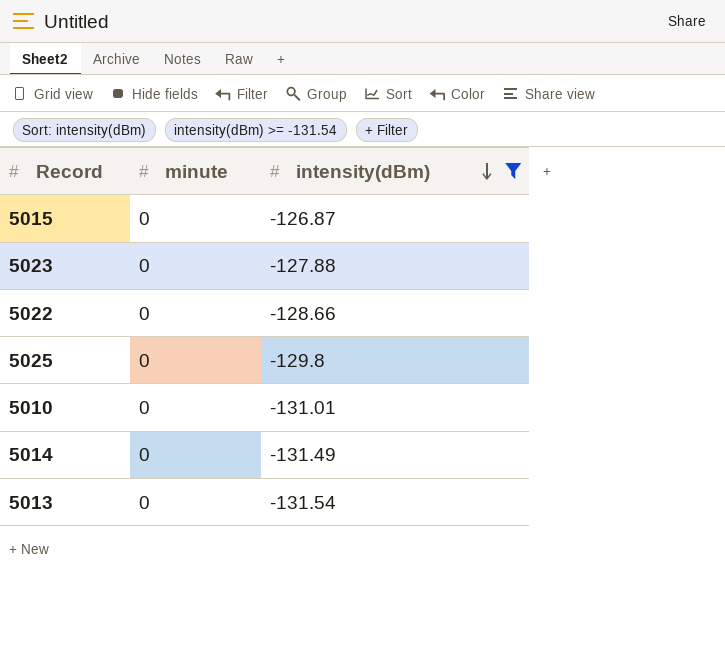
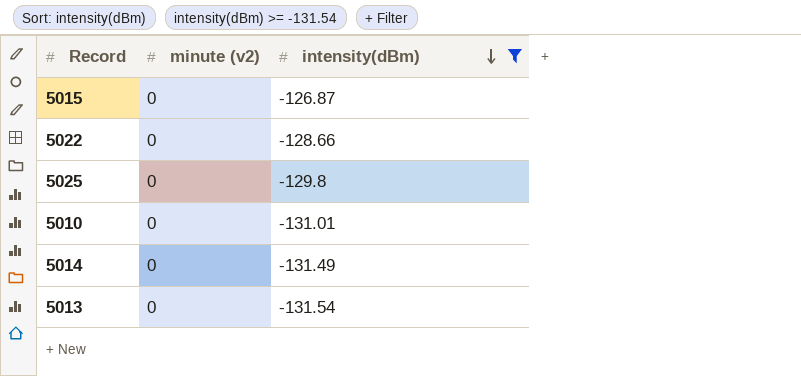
column name: minute -> minute (v2)
row 5023: 0 | -127.88 -> none

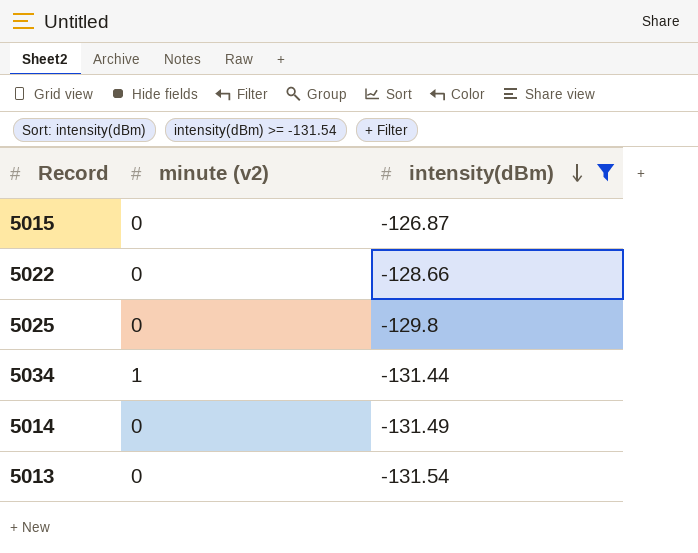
row 5010: 0 | -131.01 -> none
row 5034: none -> 1 | -131.44

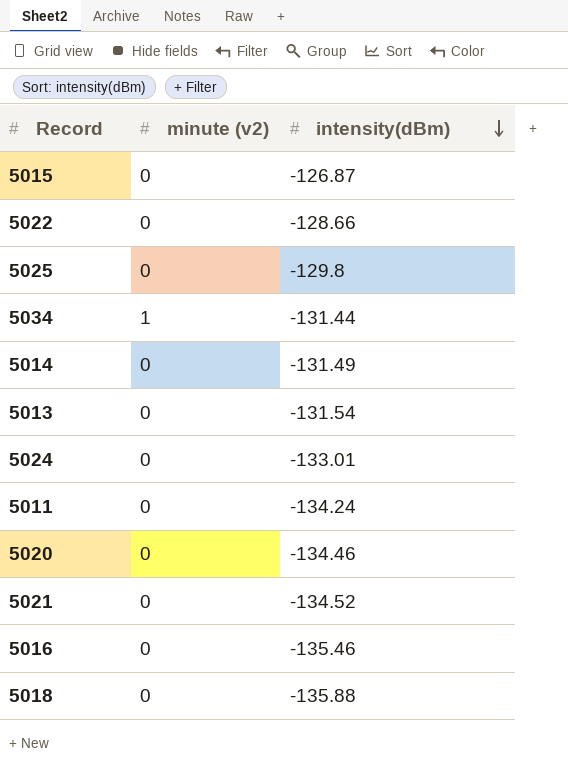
filter: intensity(dBm) >= -131.54 -> none

